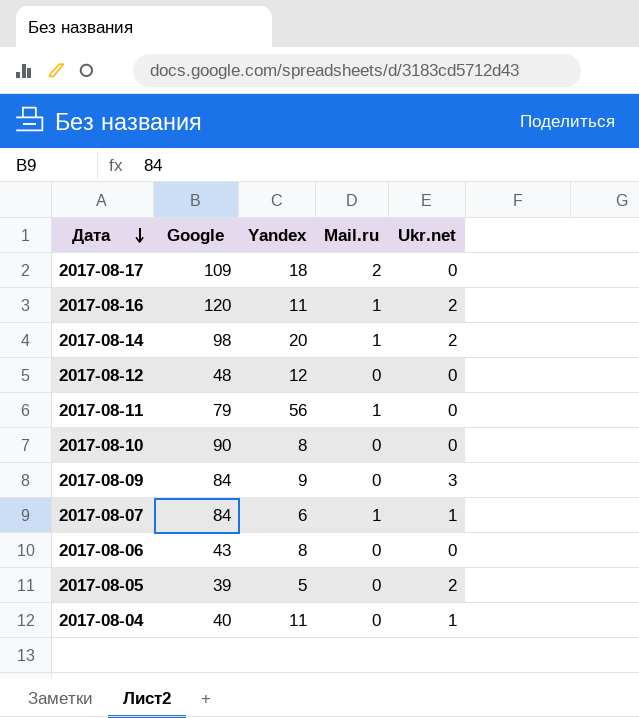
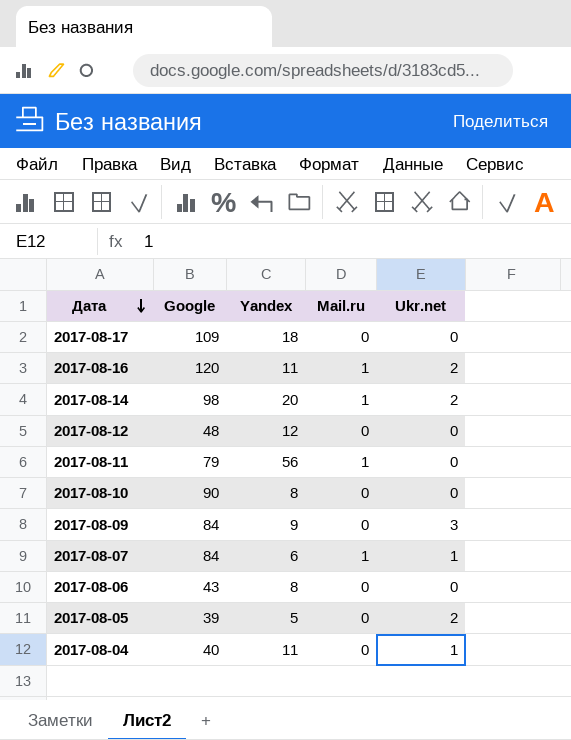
2017-08-17 | Mail.ru: 2 -> 0

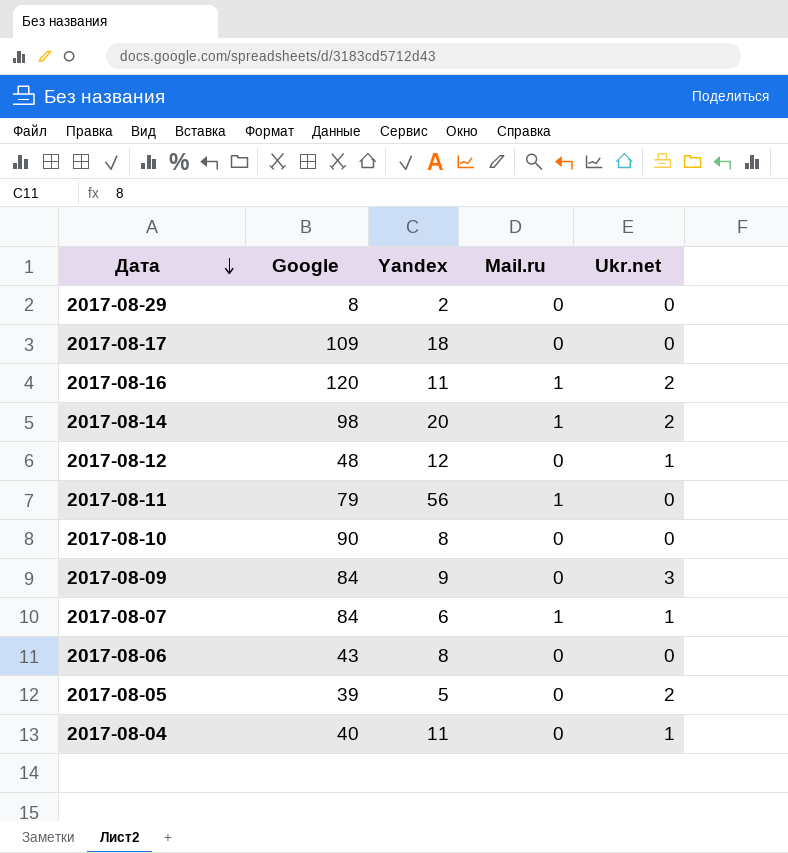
row 2017-08-29: none -> 8 | 2 | 0 | 0
2017-08-12 | Ukr.net: 0 -> 1

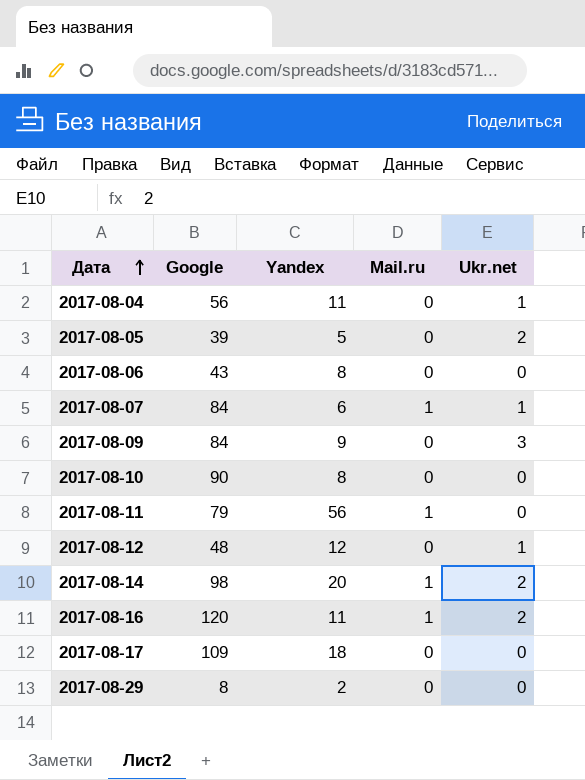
row order: Дата descending -> Дата ascending
2017-08-04 | Google: 40 -> 56

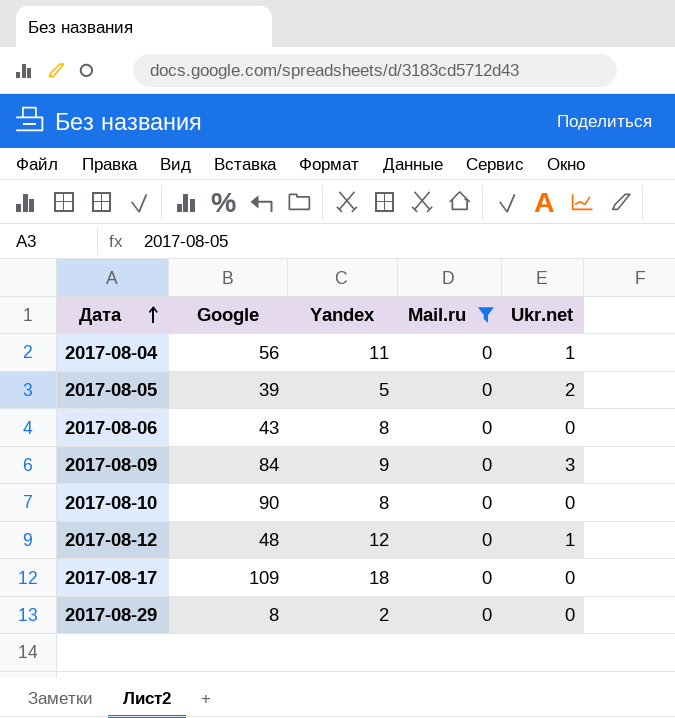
filter: none -> Mail.ru = 0

